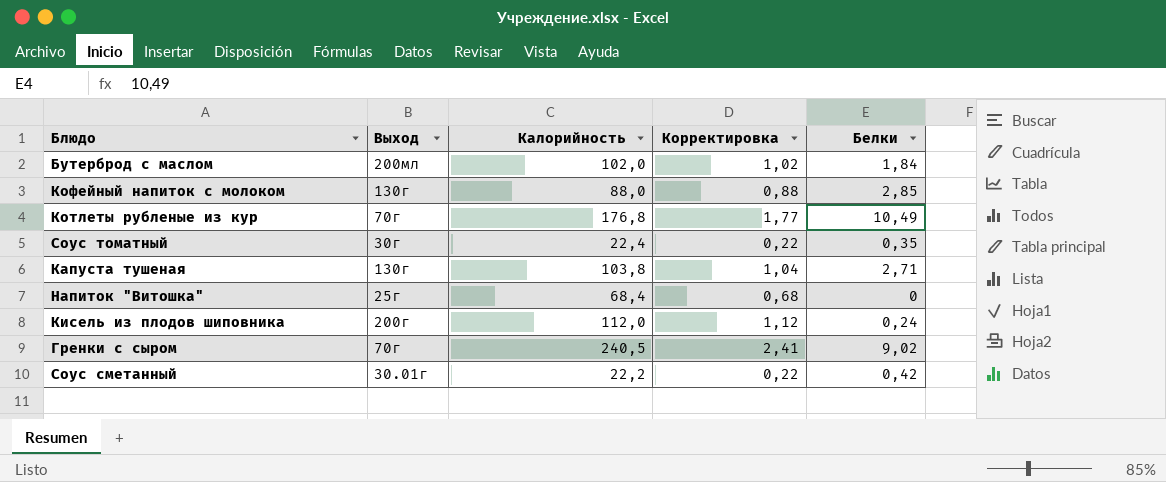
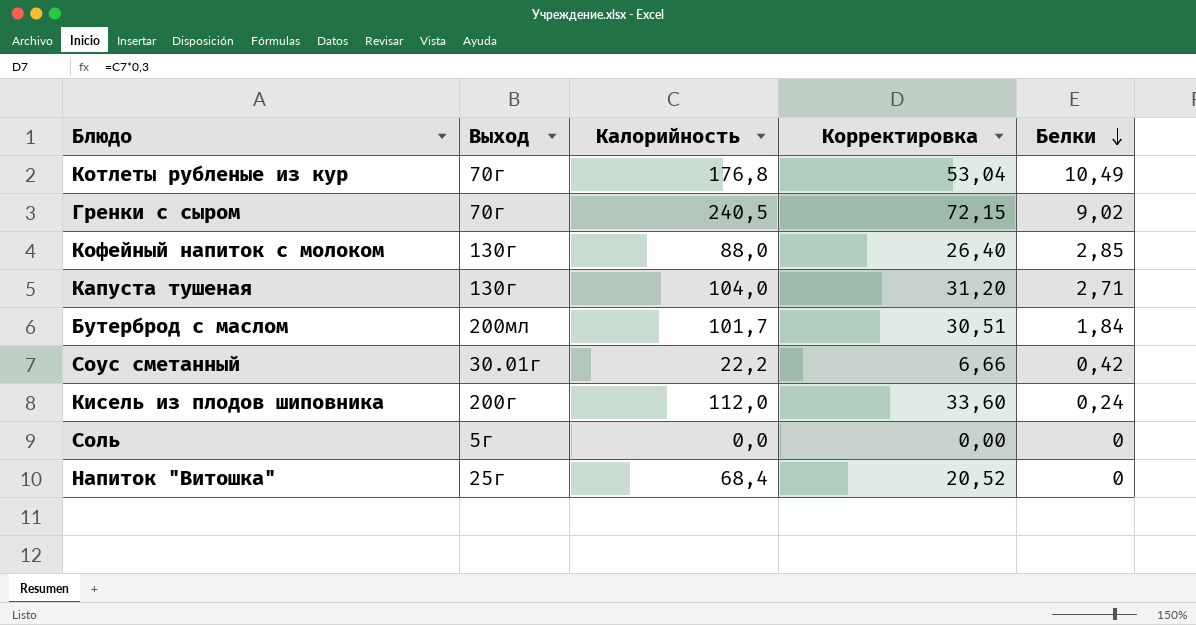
row order: none -> Белки descending
column Корректировка | formula: [Калорийность] * 0,01 -> [Калорийность] * 0,3
row Соус томатный: 30г | 22,4 | 0,22 | 0,35 -> none
Капуста тушеная | Калорийность: 103,8 -> 104,0
Бутерброд с маслом | Калорийность: 102,0 -> 101,7
row Соль: none -> 5г | 0,0 | 0,00 | 0

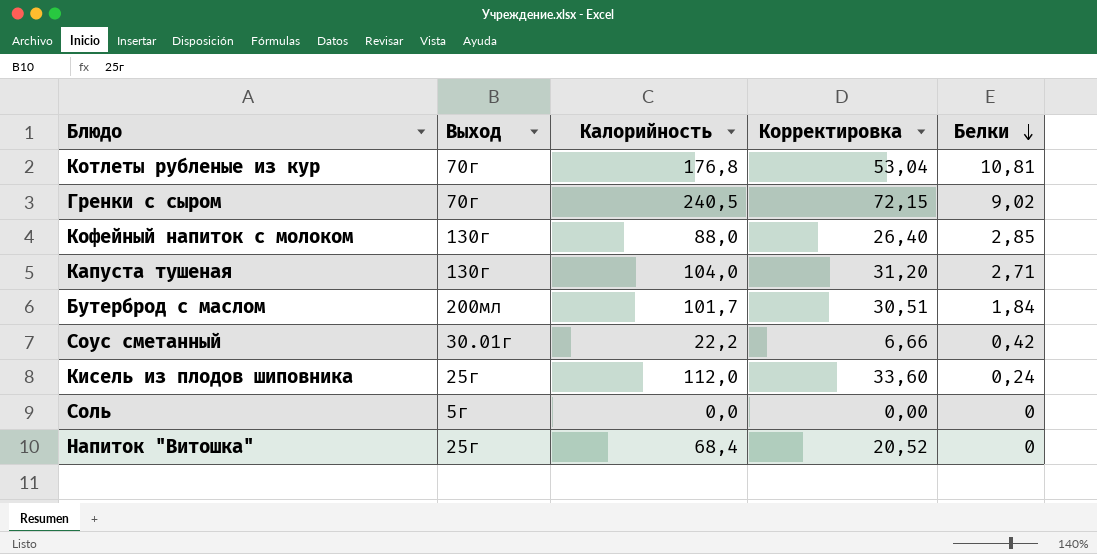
Котлеты рубленые из кур | Белки: 10,49 -> 10,81
Кисель из плодов шиповника | Выход: 200г -> 25г

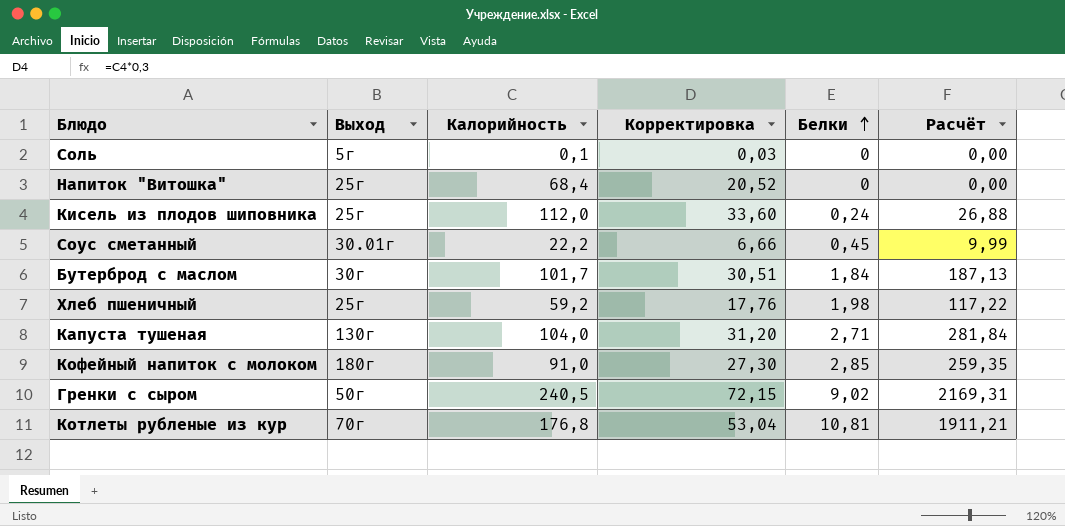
row order: Белки descending -> Белки ascending
column Расчёт | formula: none -> [Калорийность] * [Белки]
Соль | Калорийность: 0,0 -> 0,1
Соль | Корректировка: 0,00 -> 0,03
Соус сметанный | Белки: 0,42 -> 0,45
Бутерброд с маслом | Выход: 200мл -> 30г
row Хлеб пшеничный: none -> 25г | 59,2 | 17,76 | 1,98 | 117,22
Кофейный напиток с молоком | Выход: 130г -> 180г
Кофейный напиток с молоком | Калорийность: 88,0 -> 91,0
Кофейный напиток с молоком | Корректировка: 26,40 -> 27,30
Гренки с сыром | Выход: 70г -> 50г

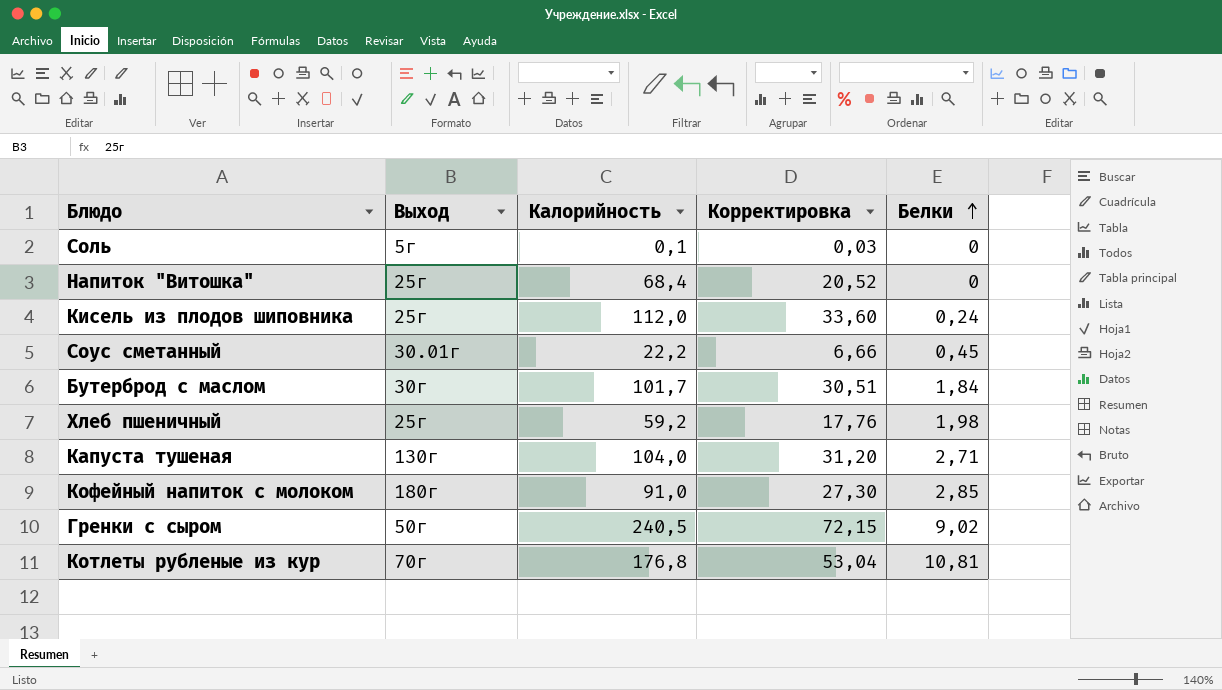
column Расчёт | formula: [Калорийность] * [Белки] -> none

